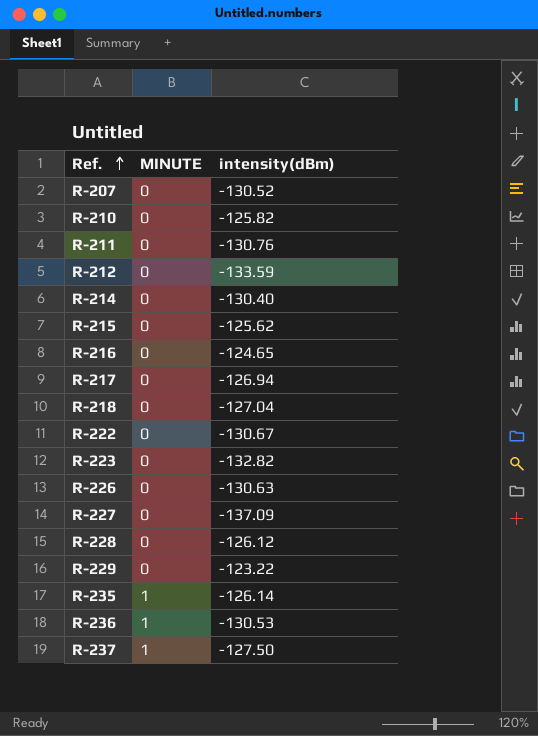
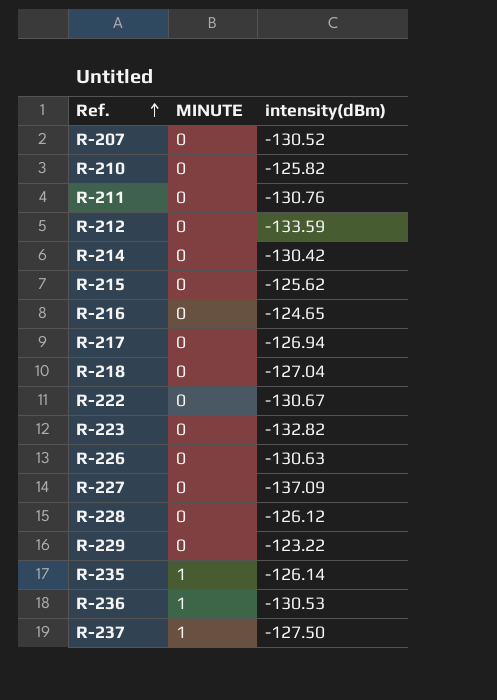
R-214 | intensity(dBm): -130.40 -> -130.42

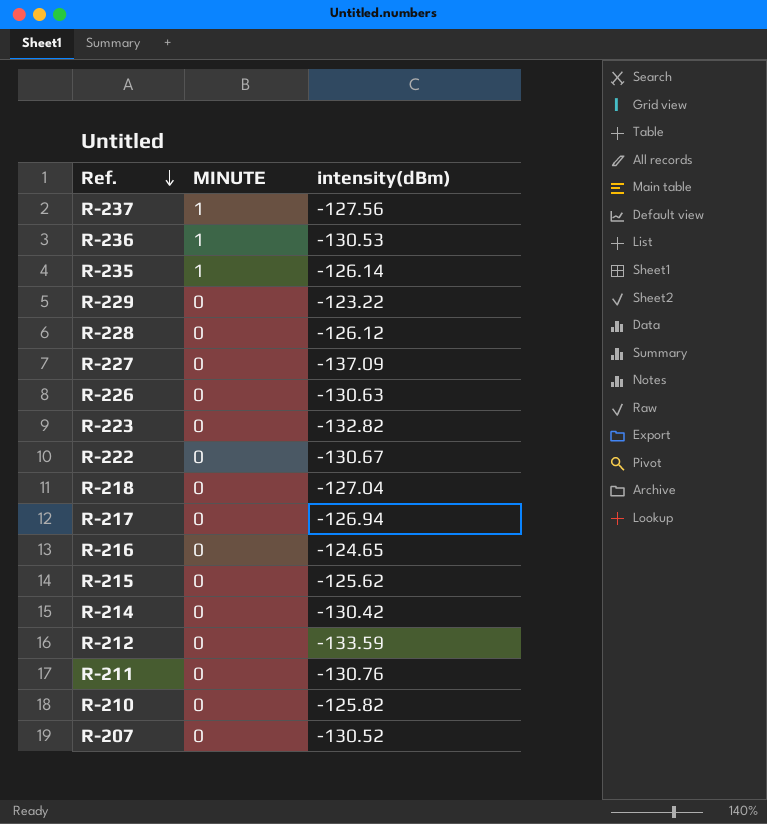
row order: Ref. ascending -> Ref. descending
R-237 | intensity(dBm): -127.50 -> -127.56

